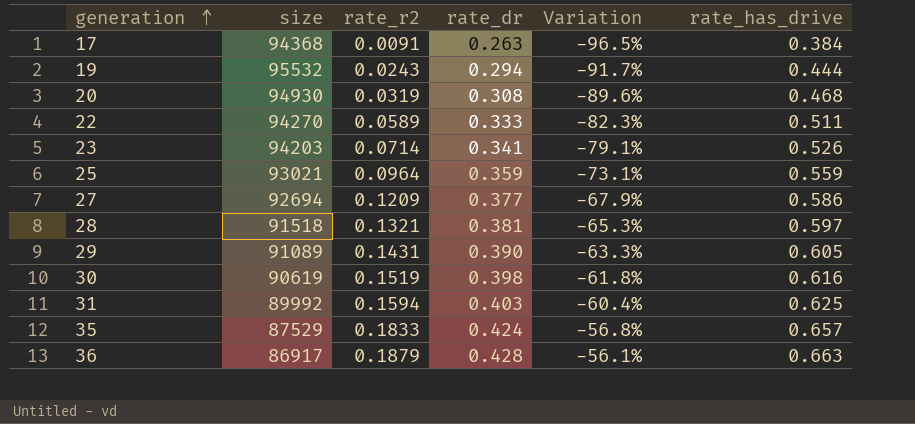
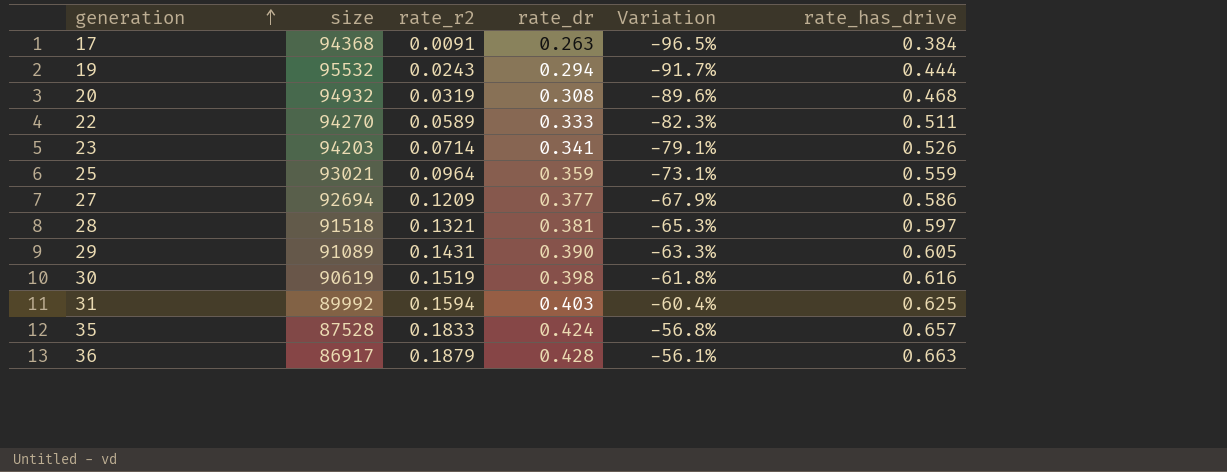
20 | size: 94930 -> 94932
35 | size: 87529 -> 87528

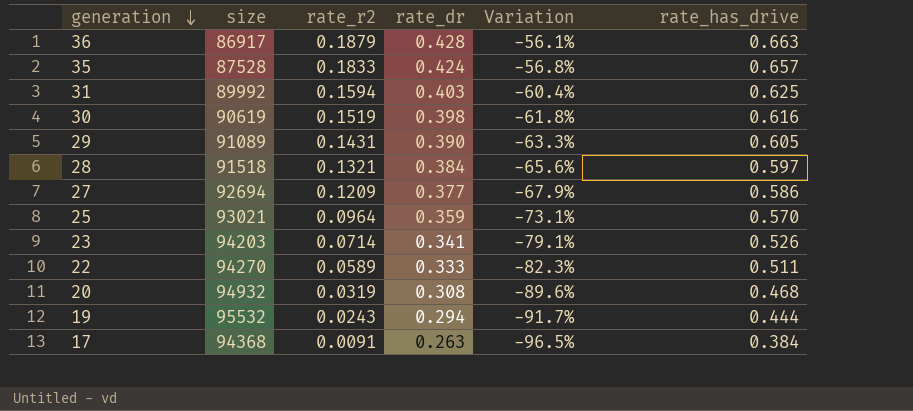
row order: generation ascending -> generation descending
28 | rate_dr: 0.381 -> 0.384
28 | Variation: -65.3% -> -65.6%
25 | rate_has_drive: 0.559 -> 0.570

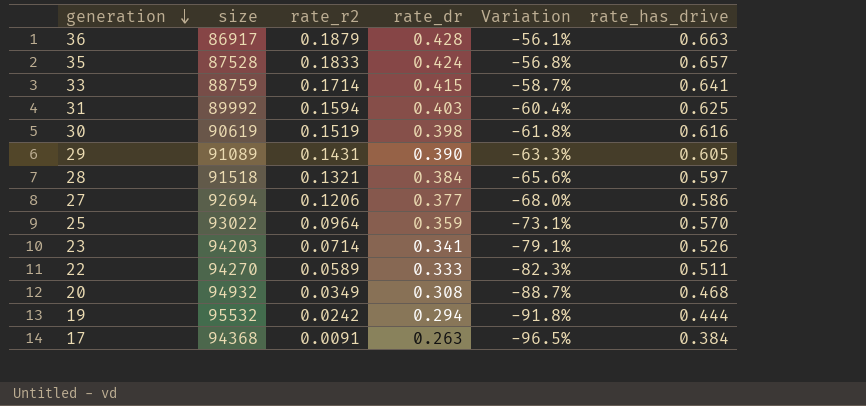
row 33: none -> 88759 | 0.1714 | 0.415 | -58.7% | 0.641
27 | rate_r2: 0.1209 -> 0.1206
27 | Variation: -67.9% -> -68.0%
25 | size: 93021 -> 93022
20 | rate_r2: 0.0319 -> 0.0349
20 | Variation: -89.6% -> -88.7%
19 | rate_r2: 0.0243 -> 0.0242
19 | Variation: -91.7% -> -91.8%

